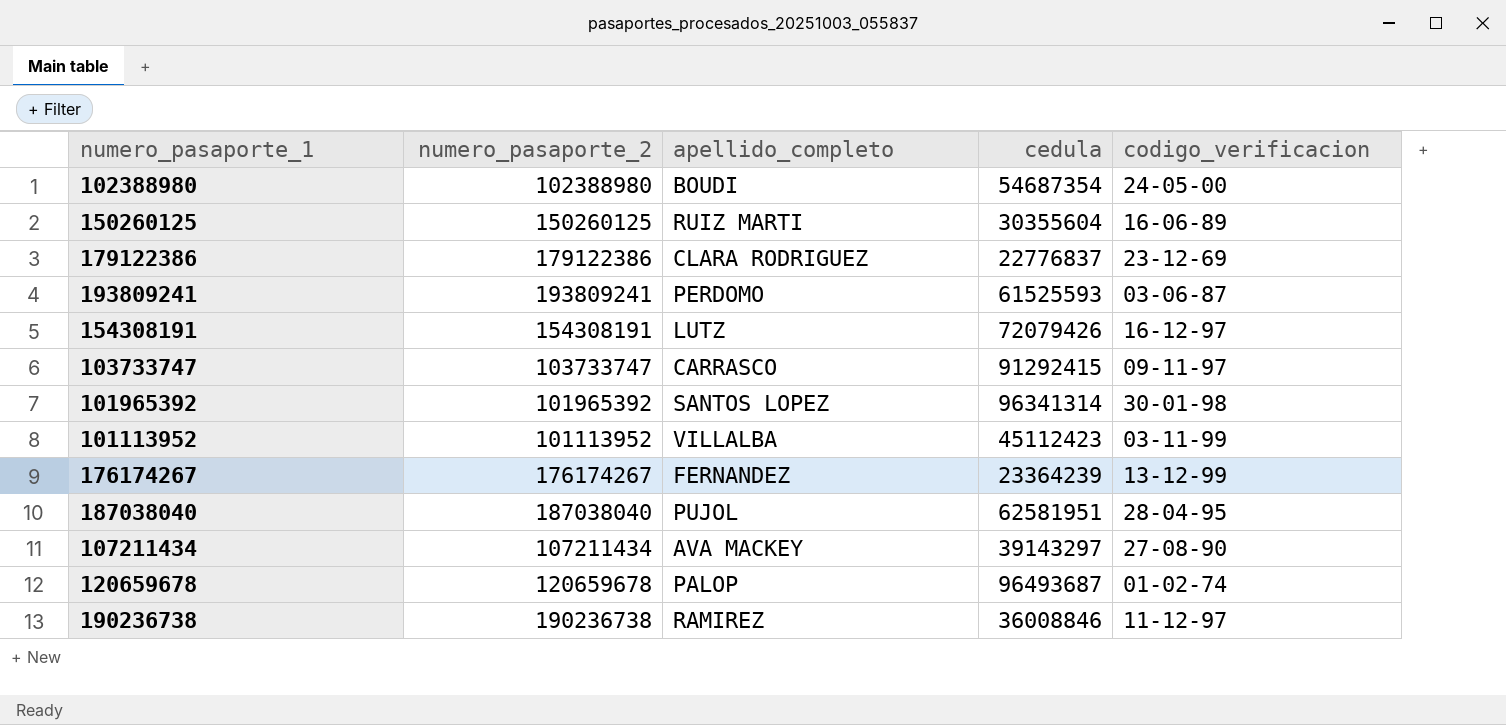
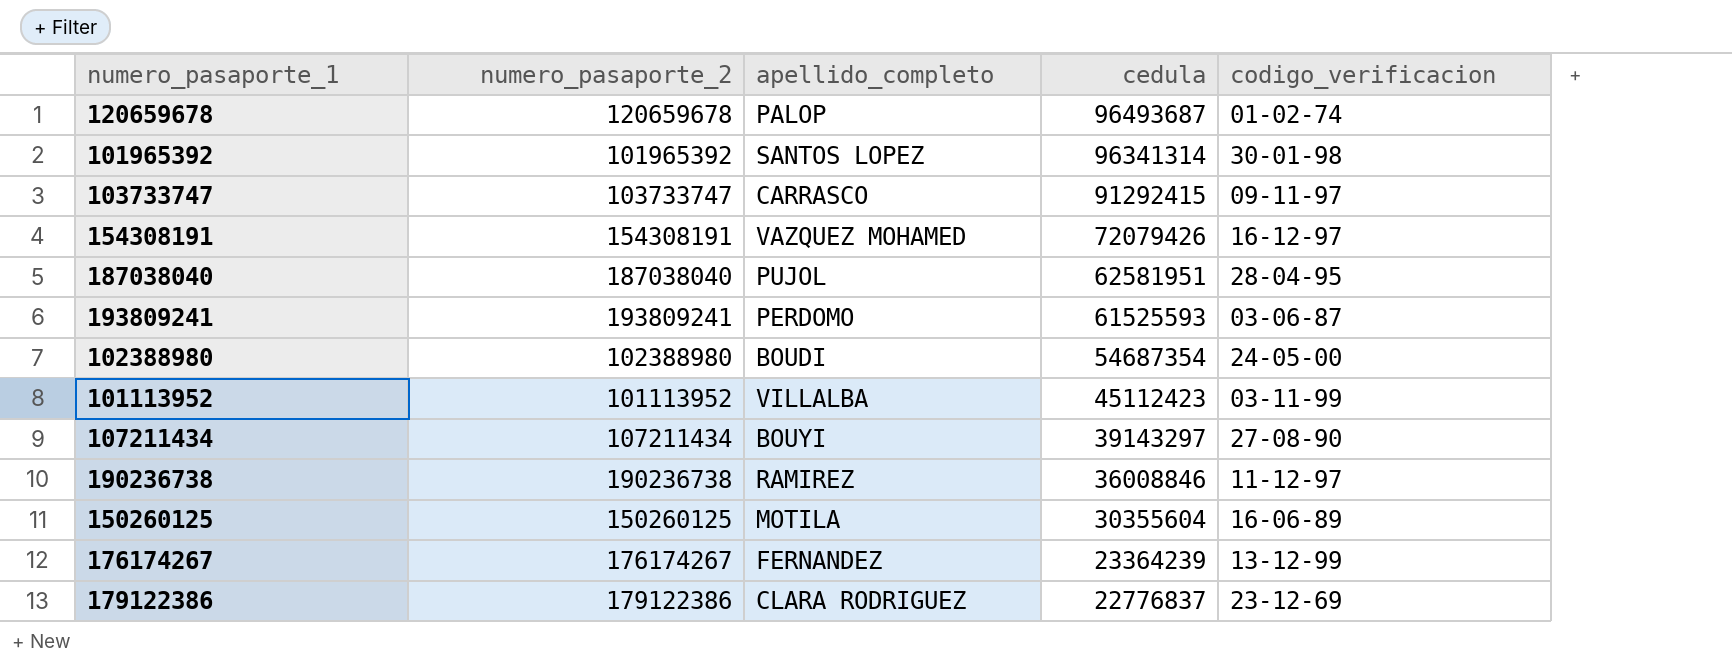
row order: none -> cedula descending
154308191 | apellido_completo: LUTZ -> VAZQUEZ MOHAMED
107211434 | apellido_completo: AVA MACKEY -> BOUYI
150260125 | apellido_completo: RUIZ MARTI -> MOTILA

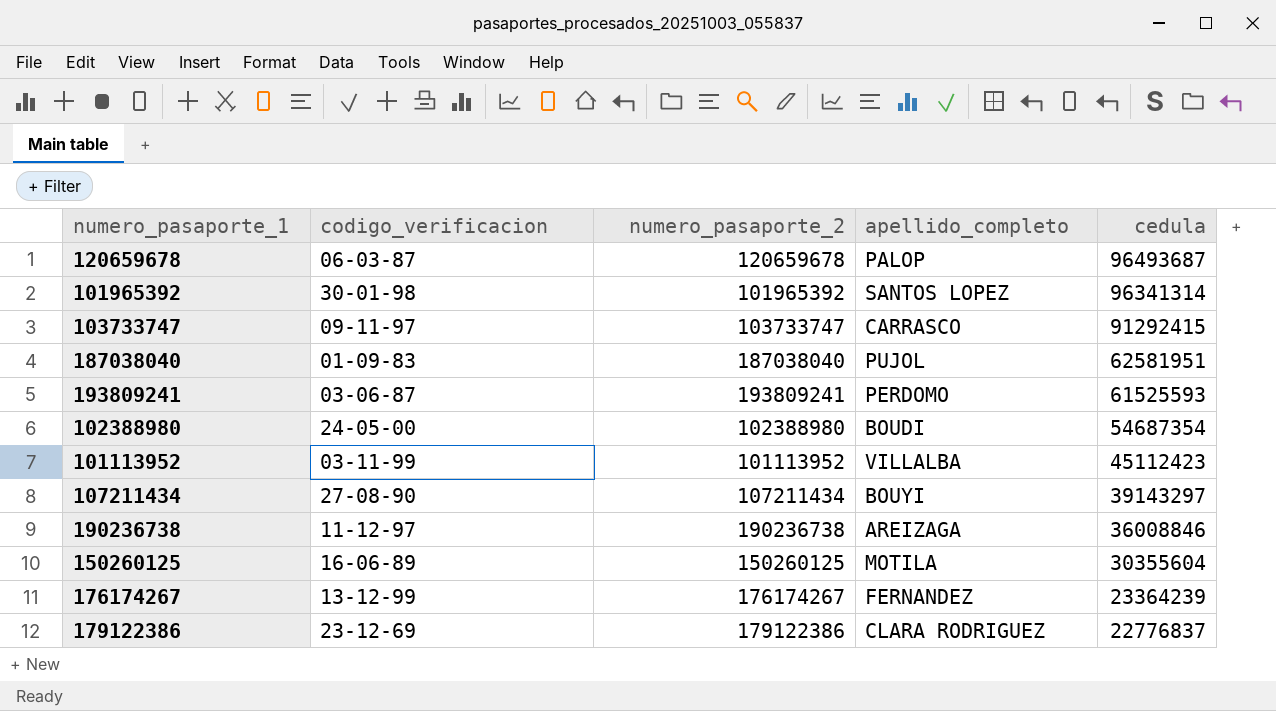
column codigo_verificacion | position: 5 -> 2
row 154308191: 154308191 | VAZQUEZ MOHAMED | 72079426 | 16-12-97 -> none
120659678 | codigo_verificacion: 01-02-74 -> 06-03-87
187038040 | codigo_verificacion: 28-04-95 -> 01-09-83
190236738 | apellido_completo: RAMIREZ -> AREIZAGA

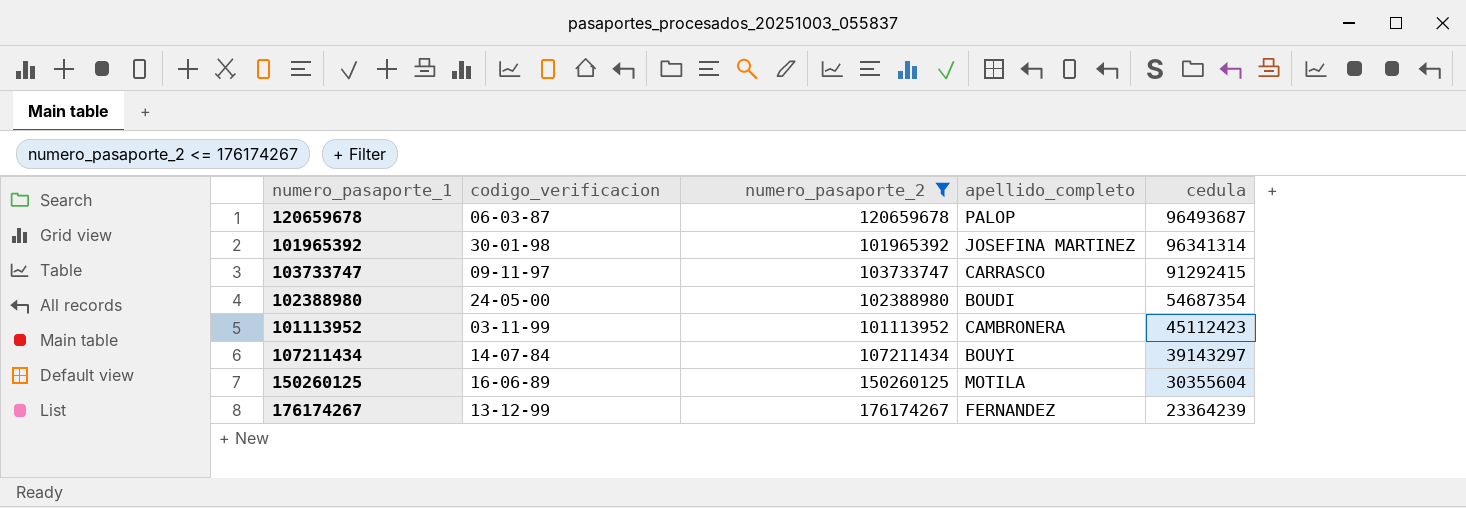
filter: none -> numero_pasaporte_2 <= 176174267
101965392 | apellido_completo: SANTOS LOPEZ -> JOSEFINA MARTINEZ
101113952 | apellido_completo: VILLALBA -> CAMBRONERA
107211434 | codigo_verificacion: 27-08-90 -> 14-07-84

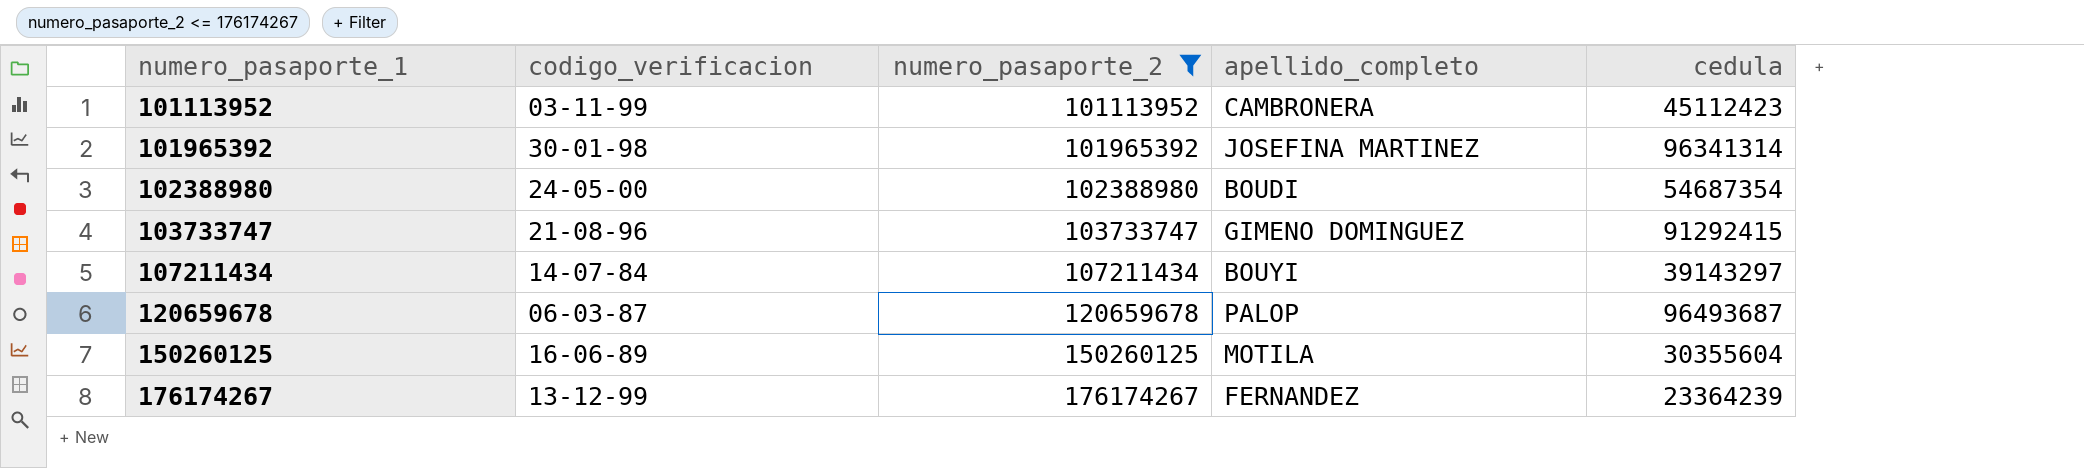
row order: cedula descending -> numero_pasaporte_1 ascending
103733747 | codigo_verificacion: 09-11-97 -> 21-08-96
103733747 | apellido_completo: CARRASCO -> GIMENO DOMINGUEZ

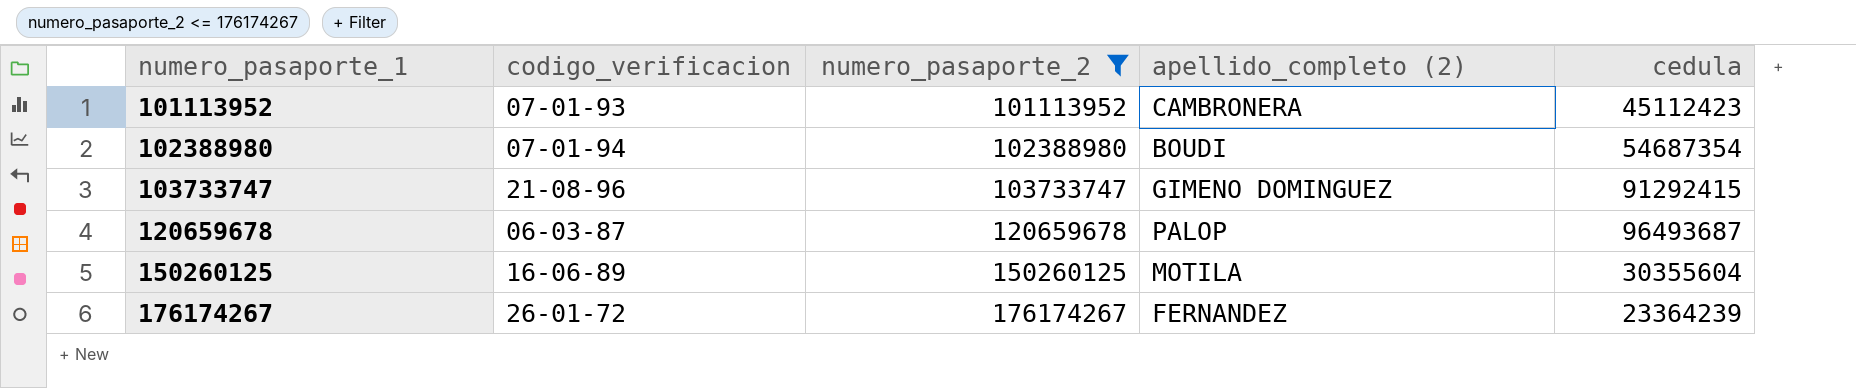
column name: apellido_completo -> apellido_completo (2)
row 101965392: 30-01-98 | 101965392 | JOSEFINA MARTINEZ | 96341314 -> none
row 107211434: 14-07-84 | 107211434 | BOUYI | 39143297 -> none
101113952 | codigo_verificacion: 03-11-99 -> 07-01-93
102388980 | codigo_verificacion: 24-05-00 -> 07-01-94
176174267 | codigo_verificacion: 13-12-99 -> 26-01-72

